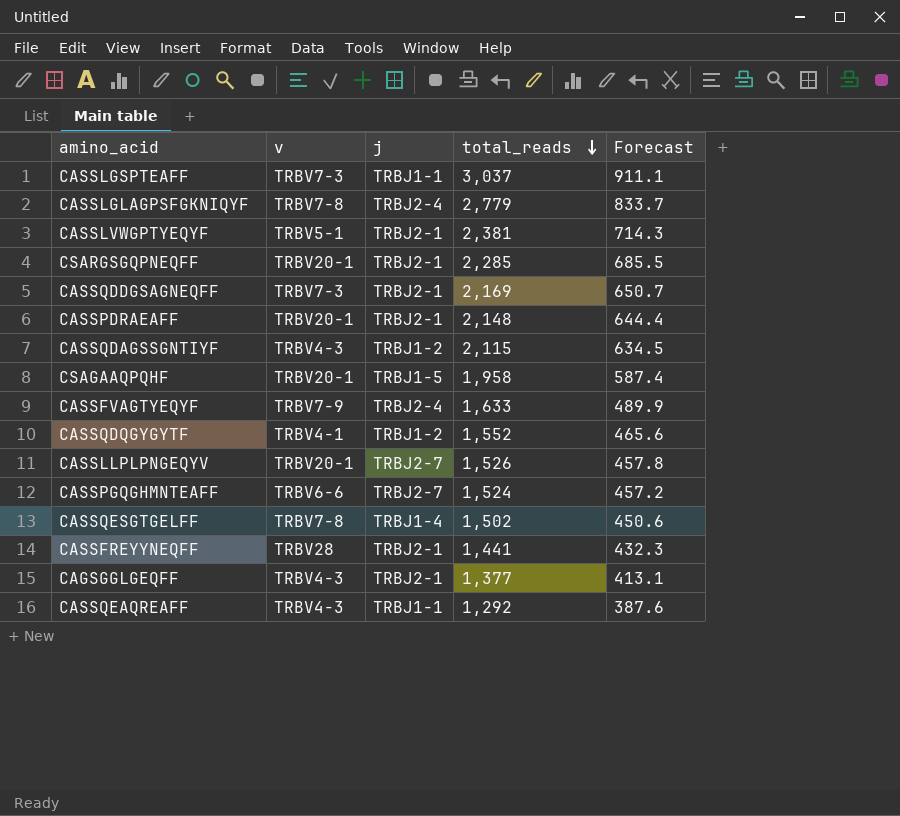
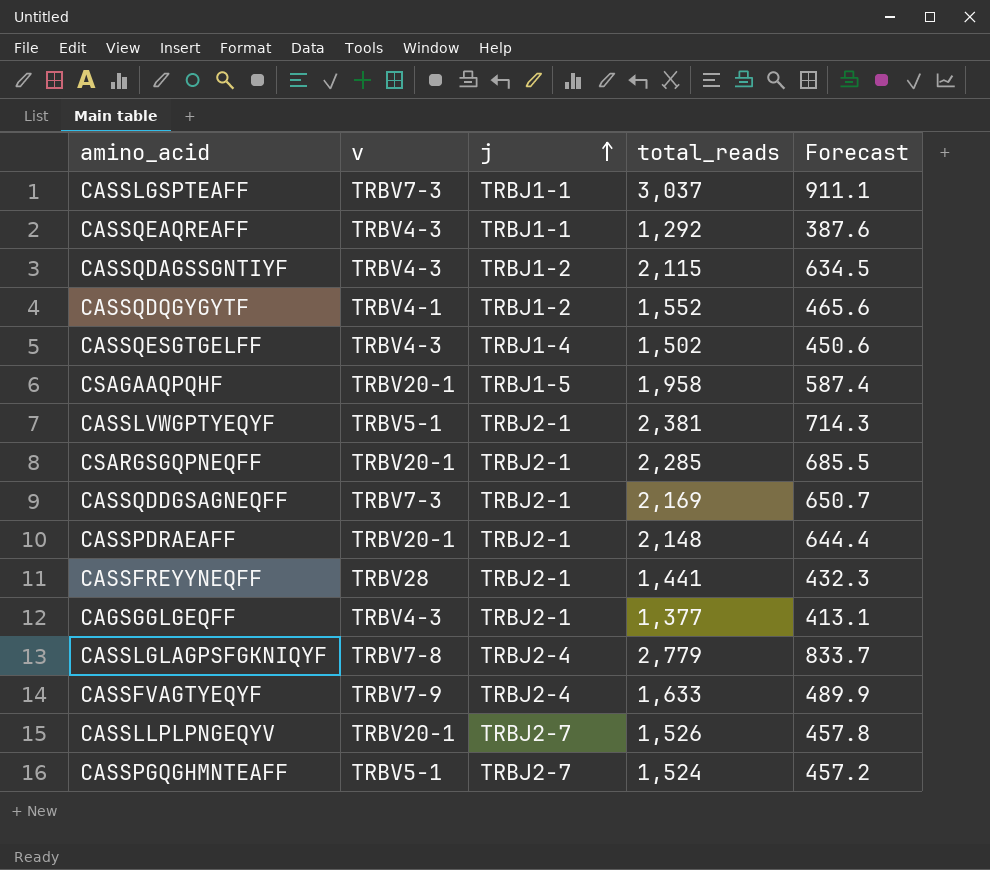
row order: total_reads descending -> j ascending
CASSQESGTGELFF | v: TRBV7-8 -> TRBV4-3
CASSPGQGHMNTEAFF | v: TRBV6-6 -> TRBV5-1

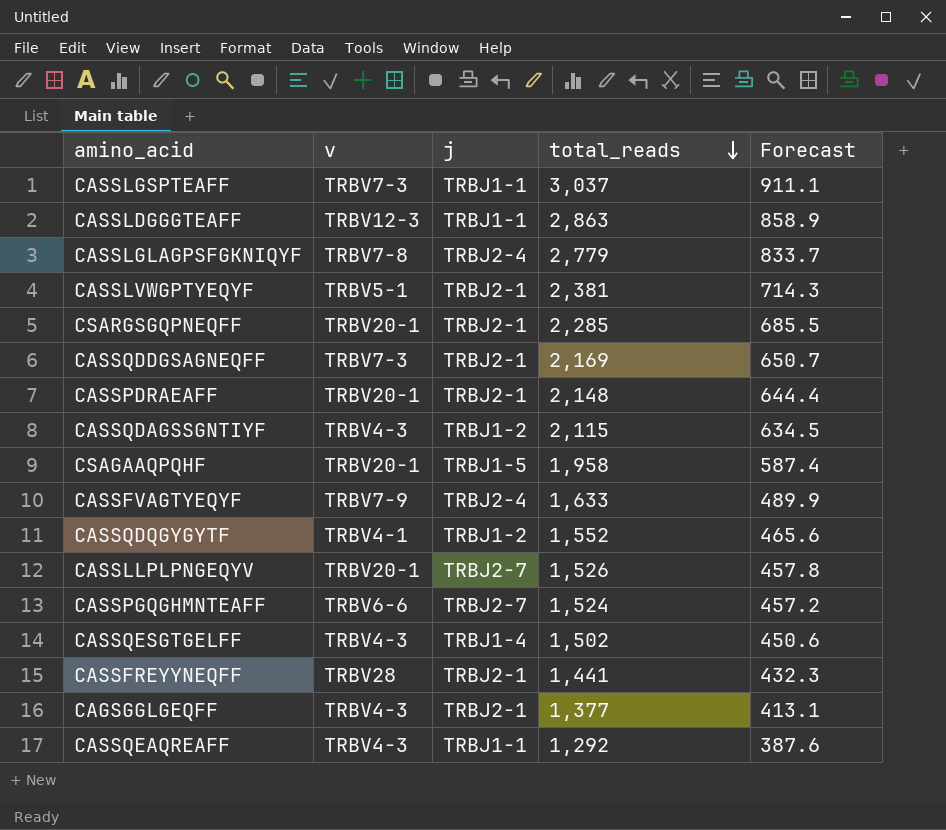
row order: j ascending -> total_reads descending
row CASSLDGGGTEAFF: none -> TRBV12-3 | TRBJ1-1 | 2,863 | 858.9
CASSPGQGHMNTEAFF | v: TRBV5-1 -> TRBV6-6

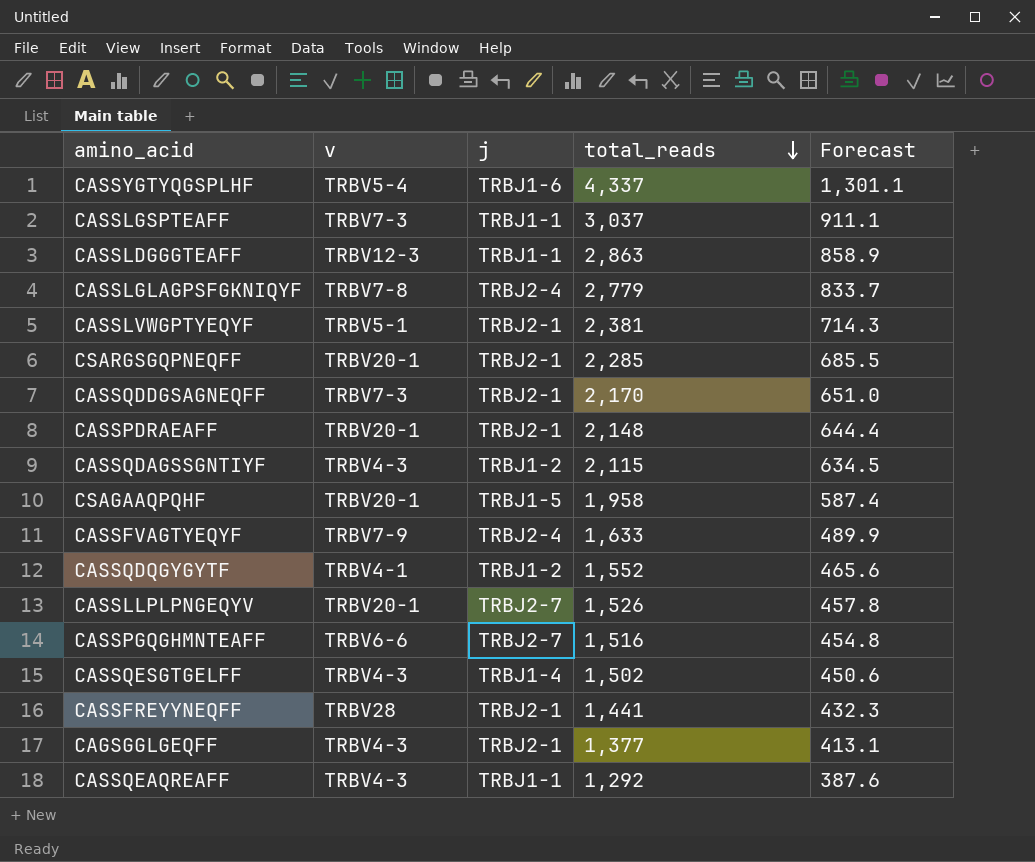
row CASSYGTYQGSPLHF: none -> TRBV5-4 | TRBJ1-6 | 4,337 | 1,301.1
CASSQDDGSAGNEQFF | total_reads: 2,169 -> 2,170
CASSQDDGSAGNEQFF | Forecast: 650.7 -> 651.0
CASSPGQGHMNTEAFF | total_reads: 1,524 -> 1,516
CASSPGQGHMNTEAFF | Forecast: 457.2 -> 454.8

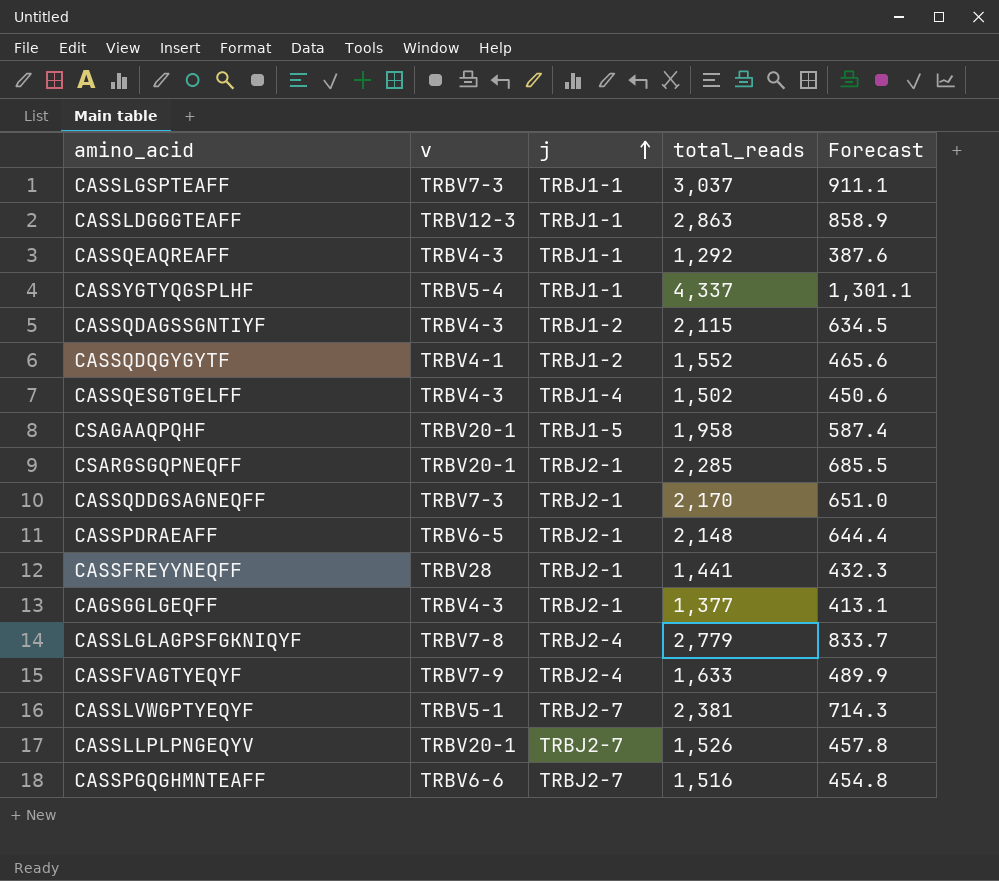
row order: total_reads descending -> j ascending
CASSYGTYQGSPLHF | j: TRBJ1-6 -> TRBJ1-1
CASSPDRAEAFF | v: TRBV20-1 -> TRBV6-5
CASSLVWGPTYEQYF | j: TRBJ2-1 -> TRBJ2-7

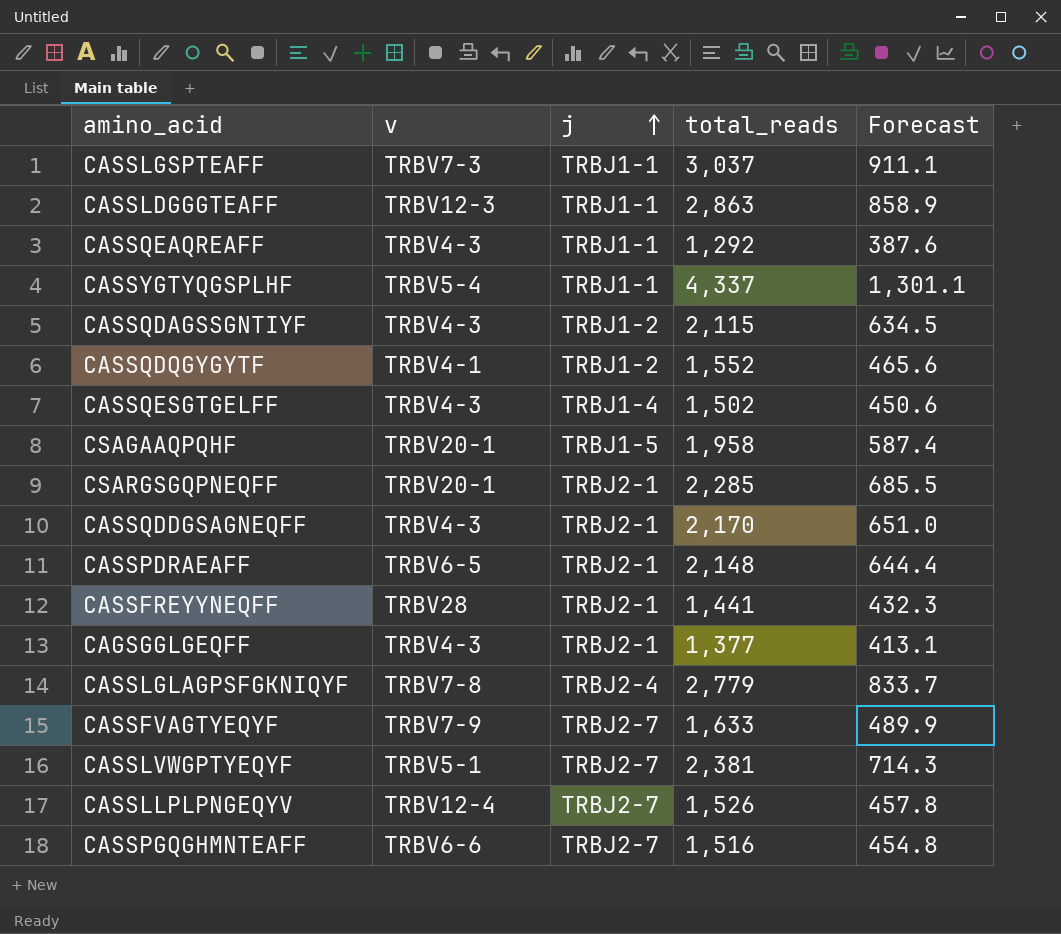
CASSQDDGSAGNEQFF | v: TRBV7-3 -> TRBV4-3
CASSFVAGTYEQYF | j: TRBJ2-4 -> TRBJ2-7
CASSLLPLPNGEQYV | v: TRBV20-1 -> TRBV12-4

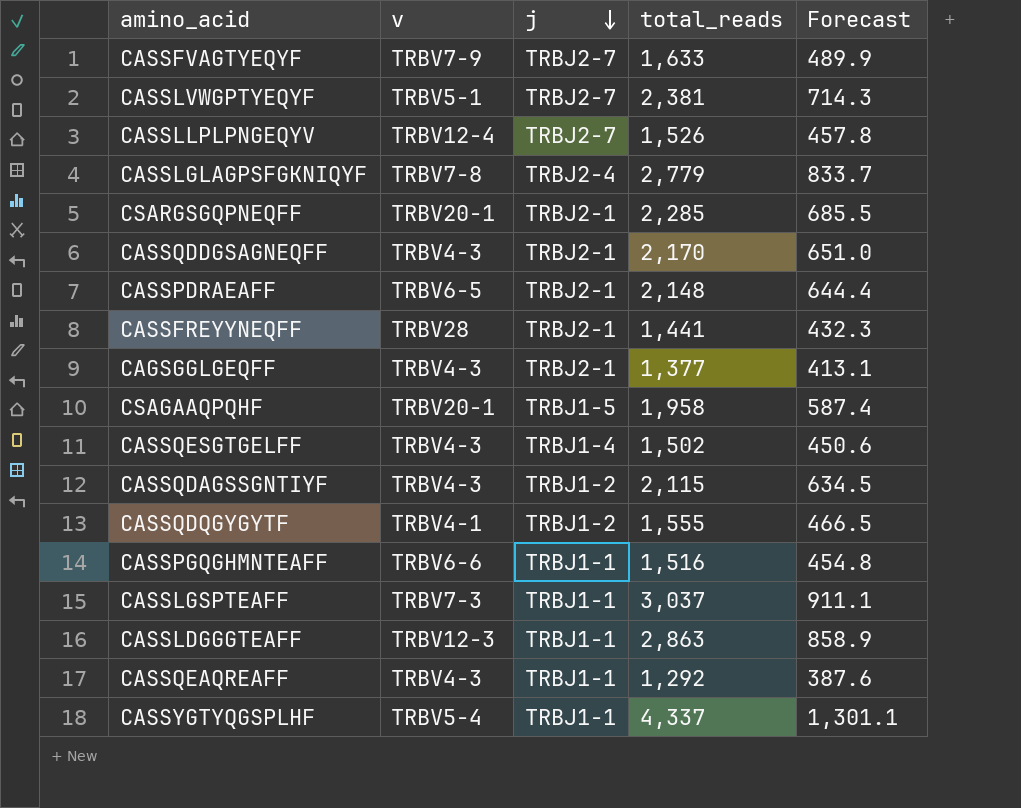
row order: j ascending -> j descending
CASSQDQGYGYTF | total_reads: 1,552 -> 1,555
CASSQDQGYGYTF | Forecast: 465.6 -> 466.5
CASSPGQGHMNTEAFF | j: TRBJ2-7 -> TRBJ1-1

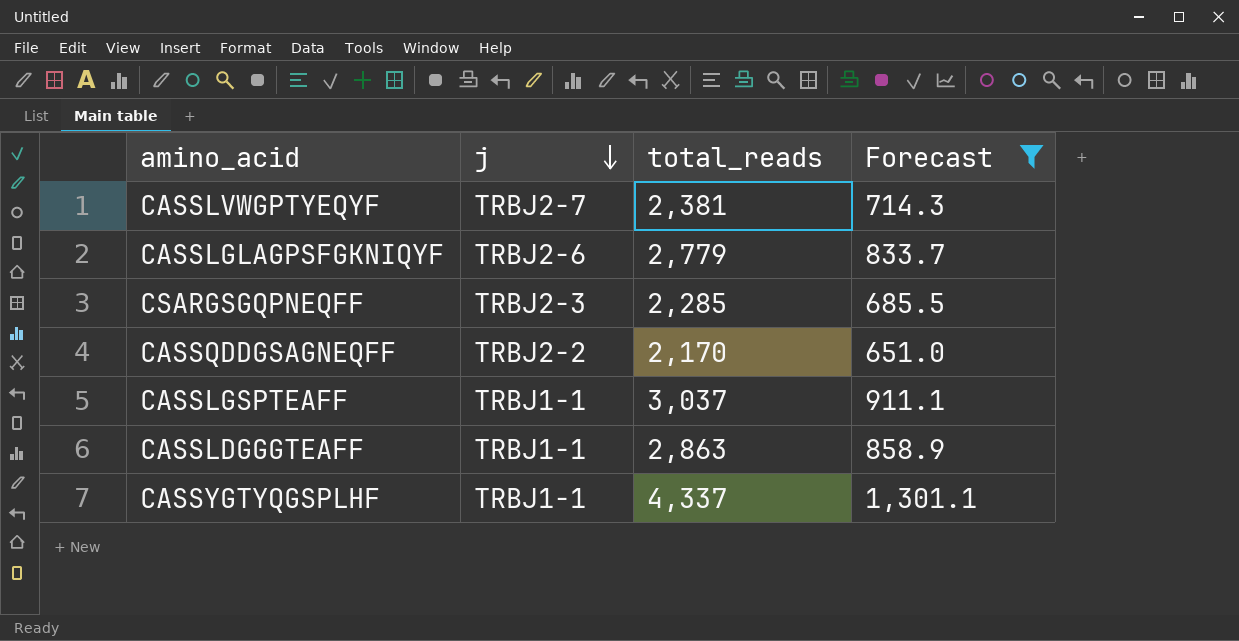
filter: none -> Forecast >= 651.0
column v | position: 2 -> none
CASSLGLAGPSFGKNIQYF | j: TRBJ2-4 -> TRBJ2-6
CSARGSGQPNEQFF | j: TRBJ2-1 -> TRBJ2-3
CASSQDDGSAGNEQFF | j: TRBJ2-1 -> TRBJ2-2

